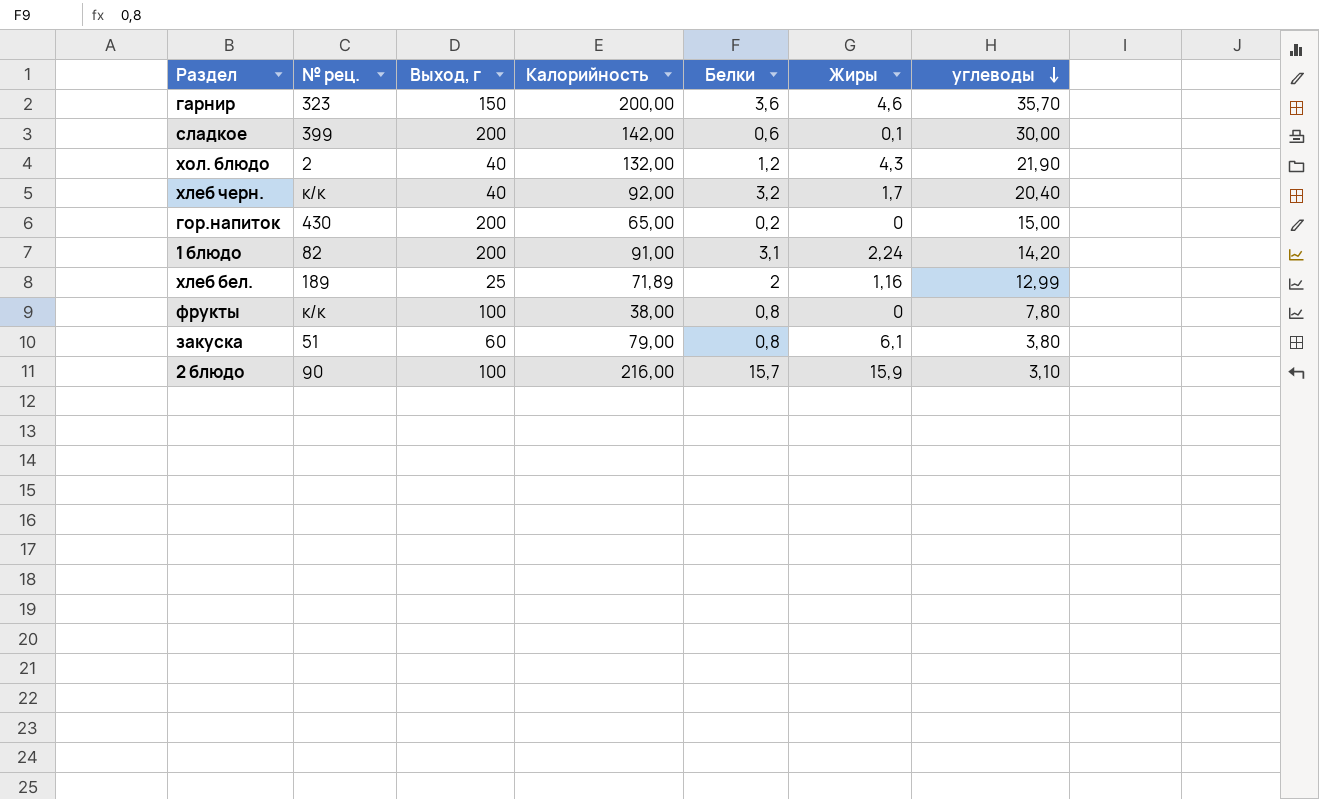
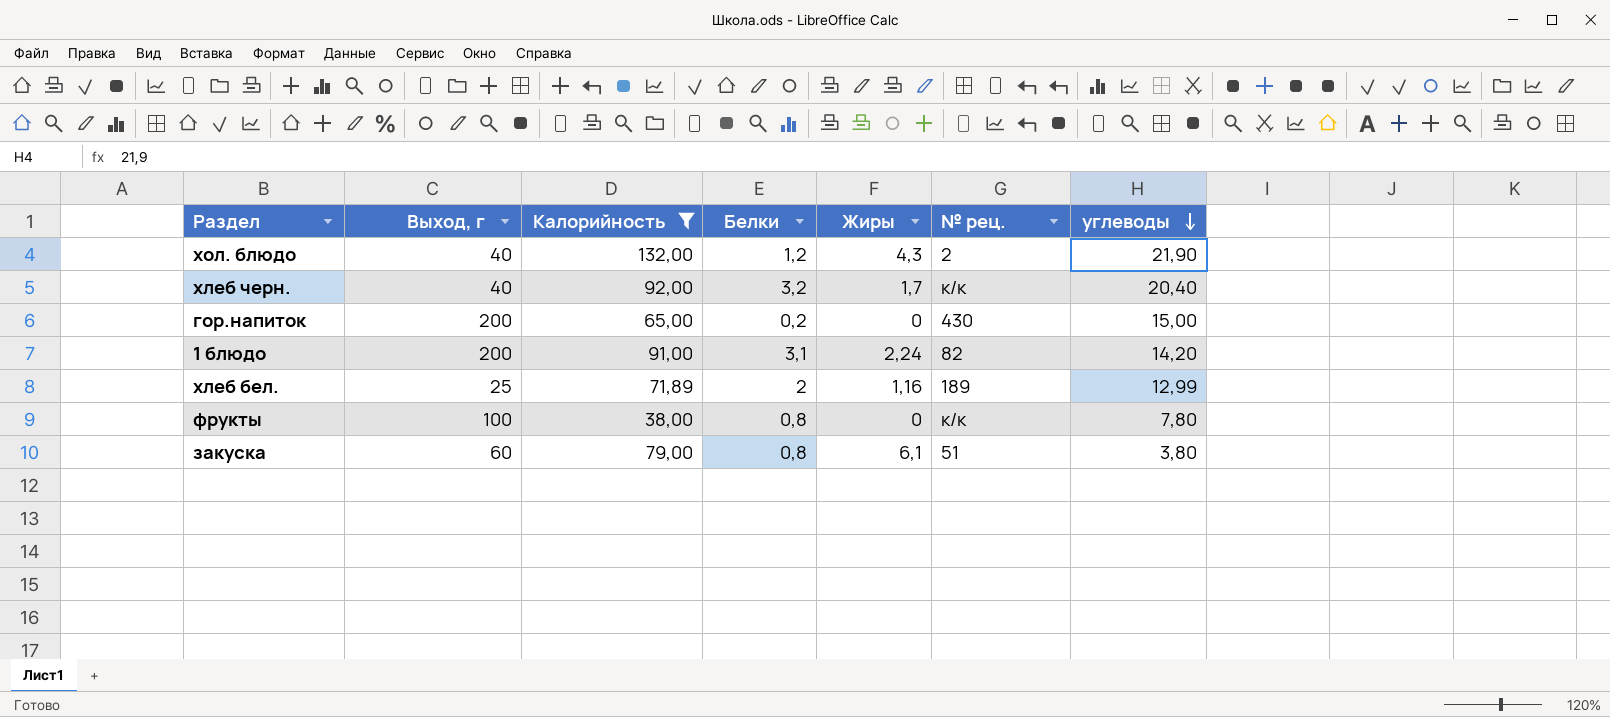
filter: none -> Калорийность <= 132,00
column № рец. | position: 2 -> 6

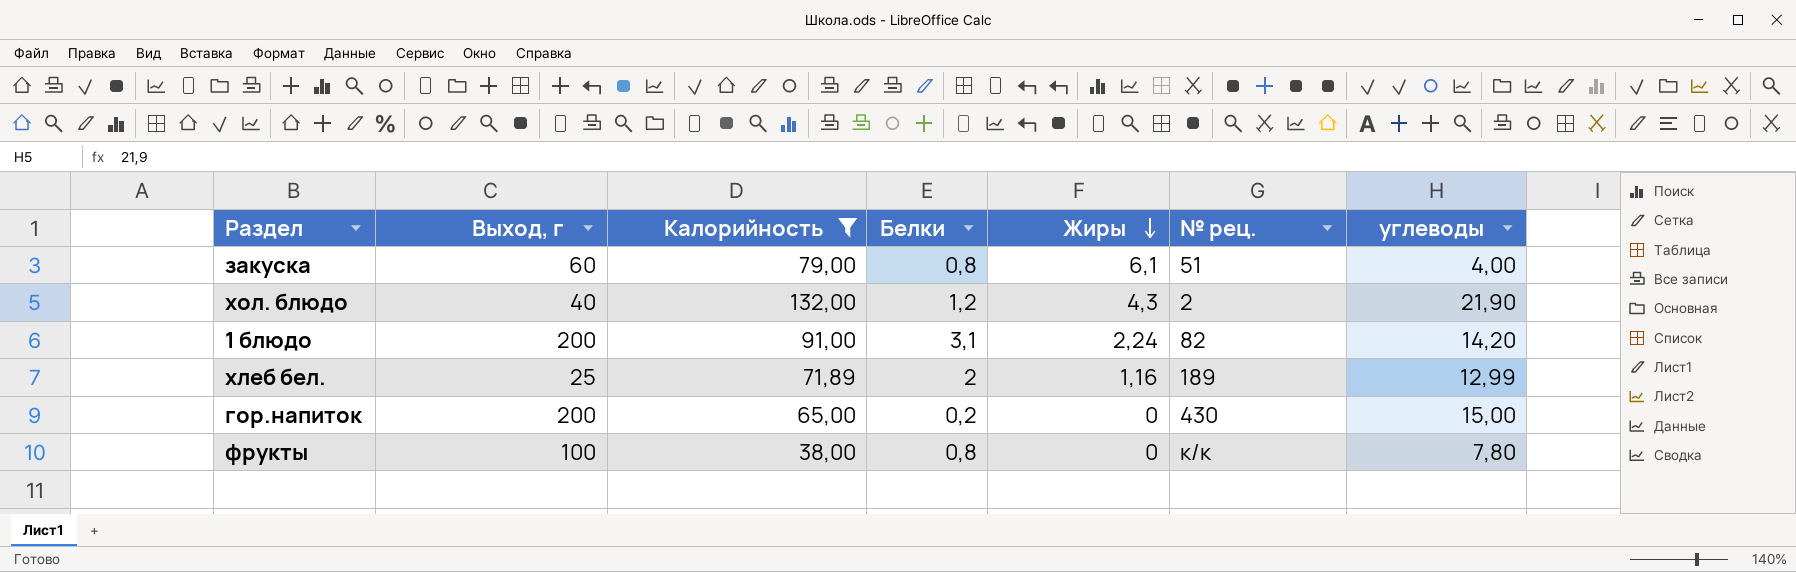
row order: углеводы descending -> Жиры descending
row хлеб черн.: 40 | 92,00 | 3,2 | 1,7 | к/к | 20,40 -> none
закуска | углеводы: 3,80 -> 4,00

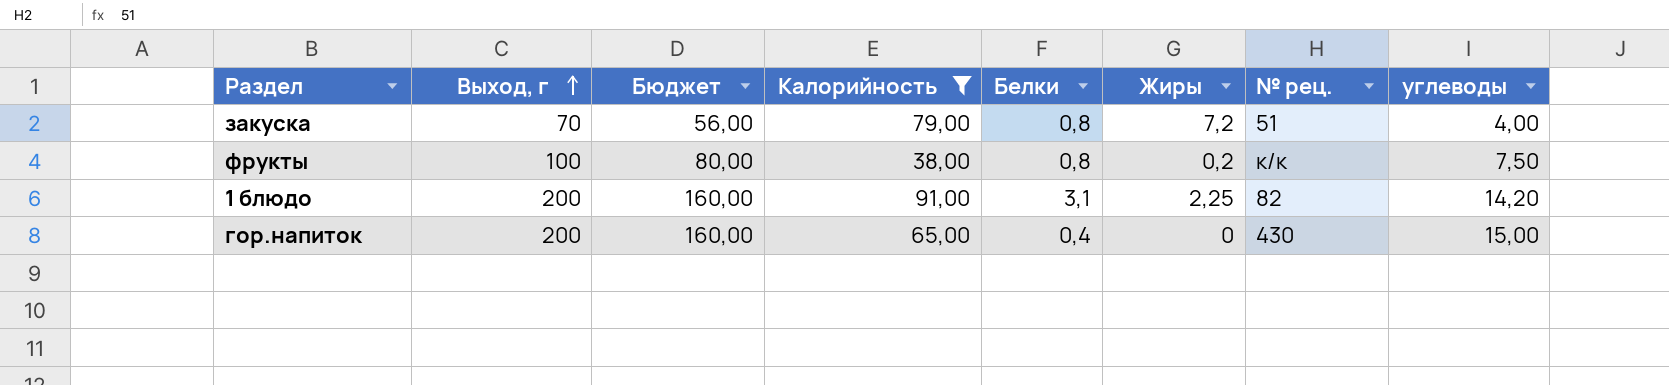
row order: Жиры descending -> Выход, г ascending
column Бюджет | formula: none -> [Выход, г] * 0,8
row хол. блюдо: 40 | 132,00 | 1,2 | 4,3 | 2 | 21,90 -> none
row хлеб бел.: 25 | 71,89 | 2 | 1,16 | 189 | 12,99 -> none
закуска | Выход, г: 60 -> 70
закуска | Жиры: 6,1 -> 7,2
фрукты | Жиры: 0 -> 0,2
фрукты | углеводы: 7,80 -> 7,50
1 блюдо | Жиры: 2,24 -> 2,25
гор.напиток | Белки: 0,2 -> 0,4

